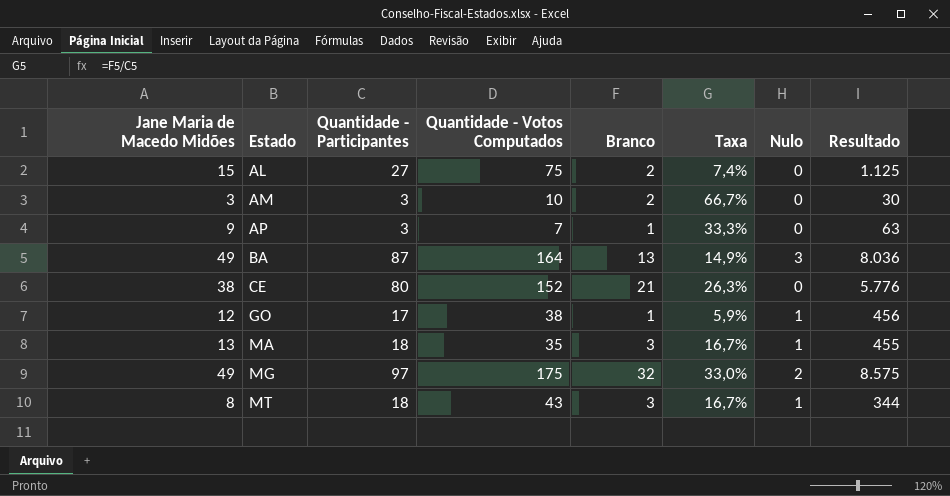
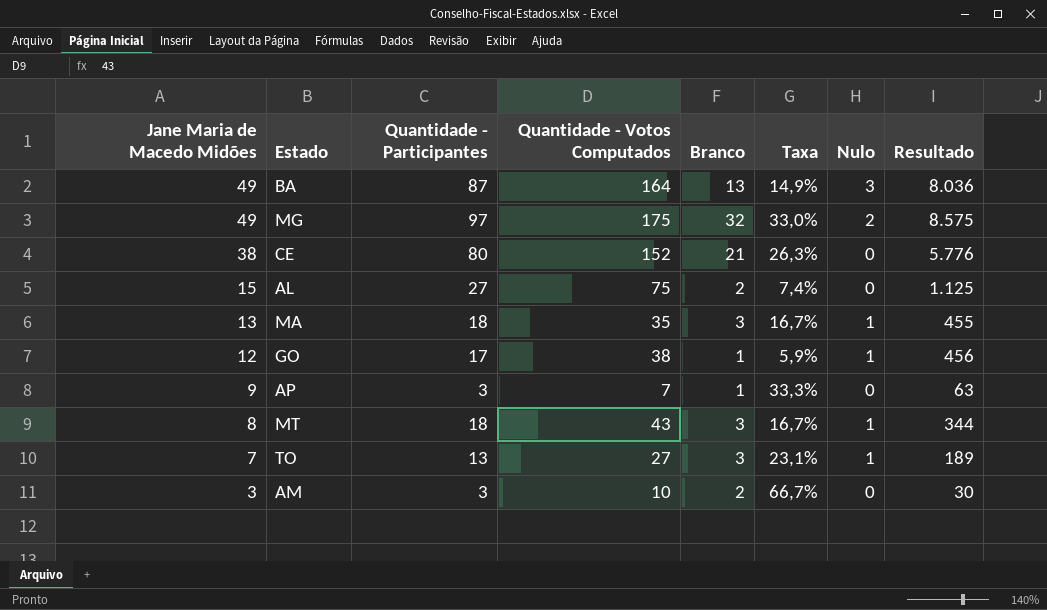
row order: Estado ascending -> Jane Maria de Macedo Midões descending
row TO: none -> 7 | 13 | 27 | 3 | 23,1% | 1 | 189

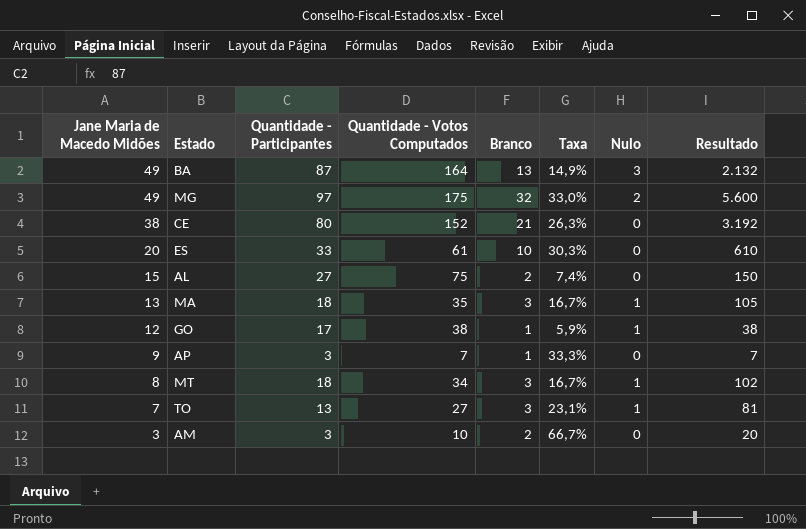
column Resultado | formula: [Jane Maria de Macedo Midões] * [Quantidade - Votos Computados] -> [Quantidade - Votos Computados] * [Branco]
row ES: none -> 20 | 33 | 61 | 10 | 30,3% | 0 | 610
MT | Quantidade - Votos Computados: 43 -> 34

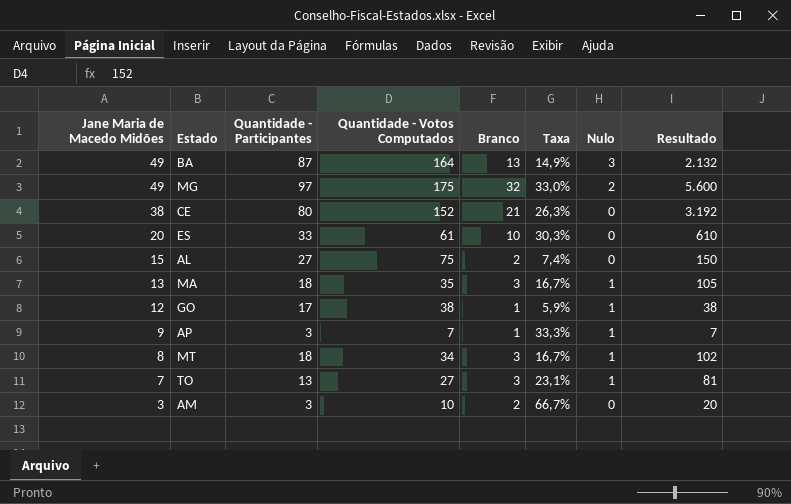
AP | Nulo: 0 -> 1

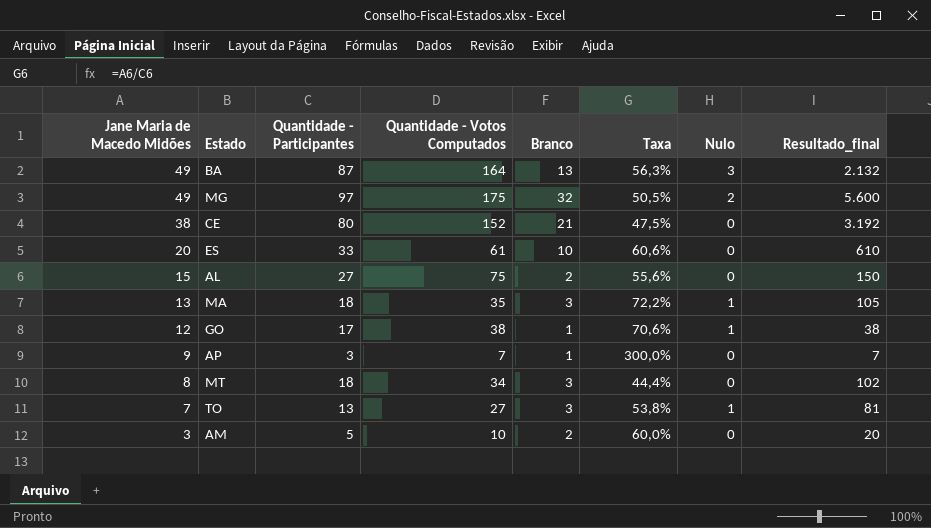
column Taxa | formula: [Branco] / [Quantidade - Participantes] -> [Jane Maria de Macedo Midões] / [Quantidade - Participantes]
column name: Resultado -> Resultado_final
AP | Nulo: 1 -> 0
MT | Nulo: 1 -> 0
AM | Quantidade - Participantes: 3 -> 5

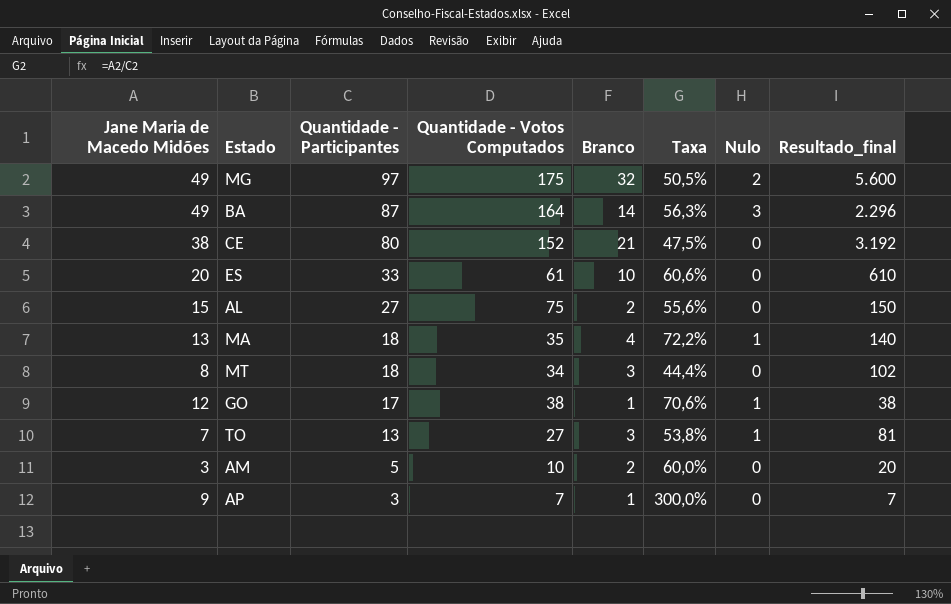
row order: Jane Maria de Macedo Midões descending -> Quantidade - Participantes descending
BA | Branco: 13 -> 14
BA | Resultado_final: 2.132 -> 2.296
MA | Branco: 3 -> 4
MA | Resultado_final: 105 -> 140

